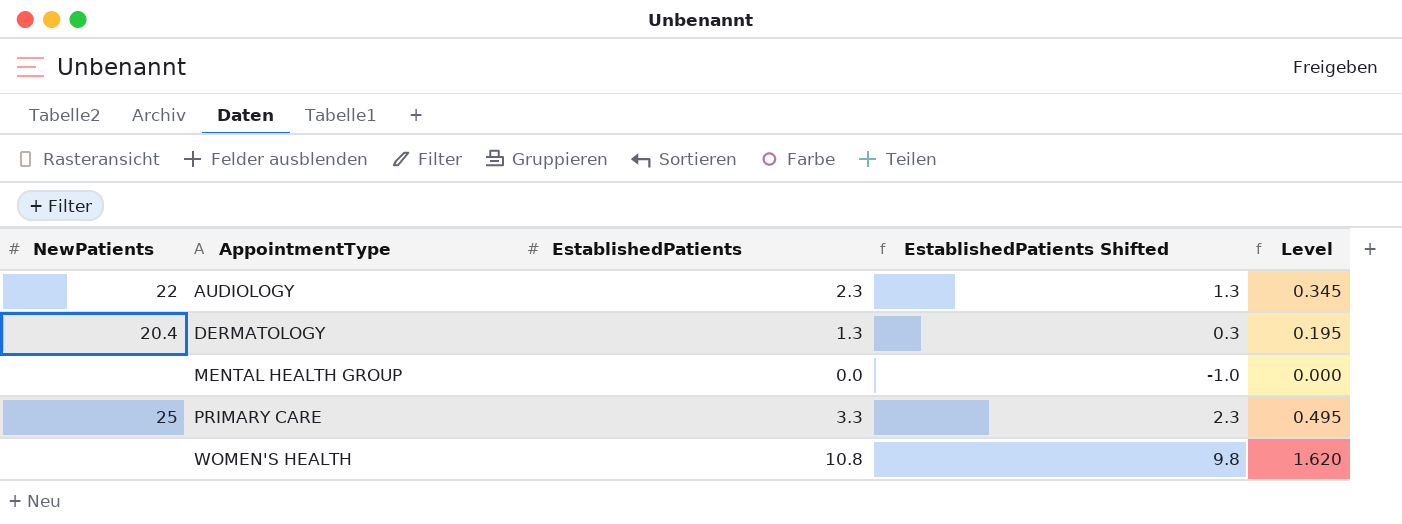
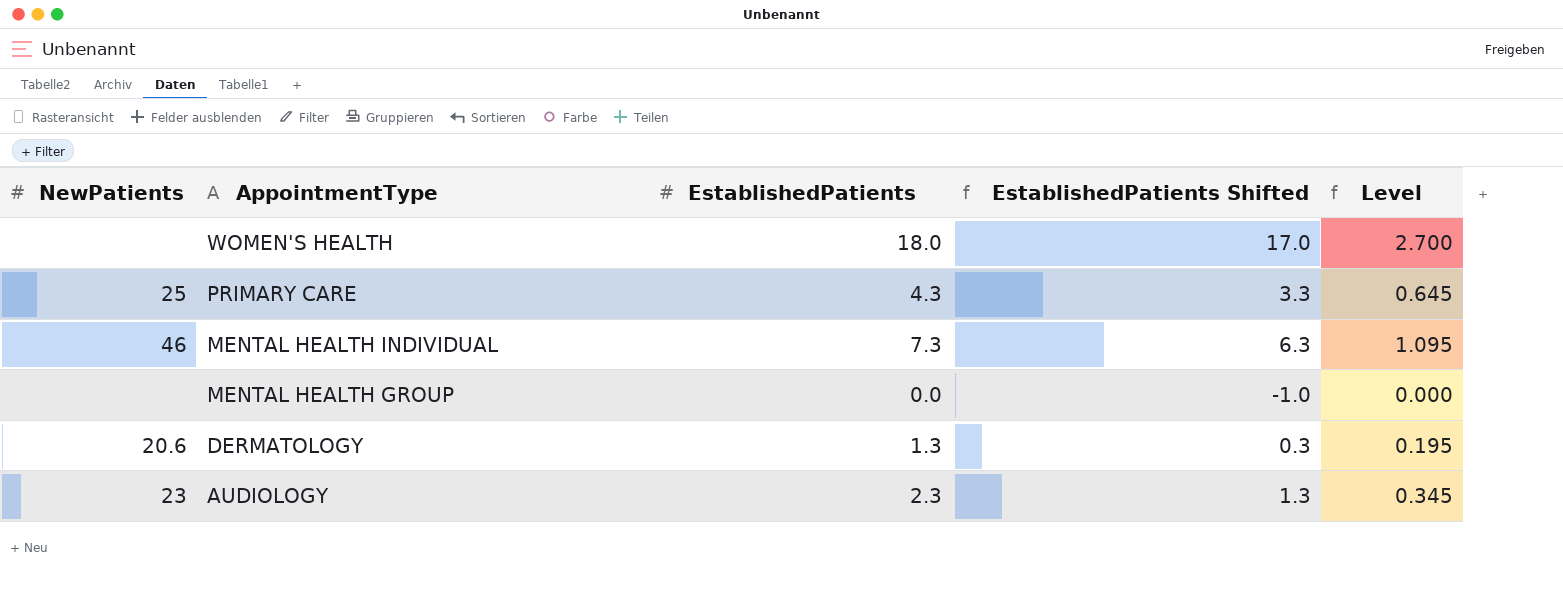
row order: AppointmentType ascending -> AppointmentType descending
WOMEN'S HEALTH | EstablishedPatients: 10.8 -> 18.0
WOMEN'S HEALTH | EstablishedPatients Shifted: 9.8 -> 17.0
WOMEN'S HEALTH | Level: 1.620 -> 2.700
PRIMARY CARE | EstablishedPatients: 3.3 -> 4.3
PRIMARY CARE | EstablishedPatients Shifted: 2.3 -> 3.3
PRIMARY CARE | Level: 0.495 -> 0.645
row MENTAL HEALTH INDIVIDUAL: none -> 46 | 7.3 | 6.3 | 1.095
DERMATOLOGY | NewPatients: 20.4 -> 20.6
AUDIOLOGY | NewPatients: 22 -> 23

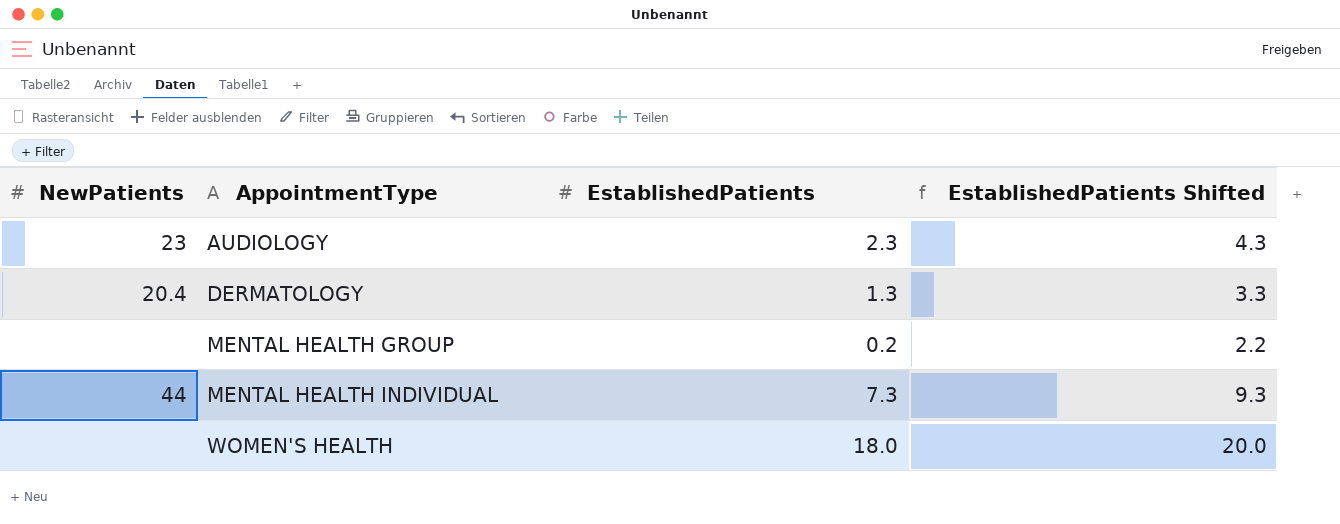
row order: AppointmentType descending -> AppointmentType ascending
column Level | formula: [EstablishedPatients] * 0.15 -> none
column EstablishedPatients Shifted | formula: [EstablishedPatients] - 1 -> [EstablishedPatients] + 2
row PRIMARY CARE: 25 | 4.3 | 3.3 | 0.645 -> none
DERMATOLOGY | NewPatients: 20.6 -> 20.4
MENTAL HEALTH GROUP | EstablishedPatients: 0.0 -> 0.2
MENTAL HEALTH INDIVIDUAL | NewPatients: 46 -> 44

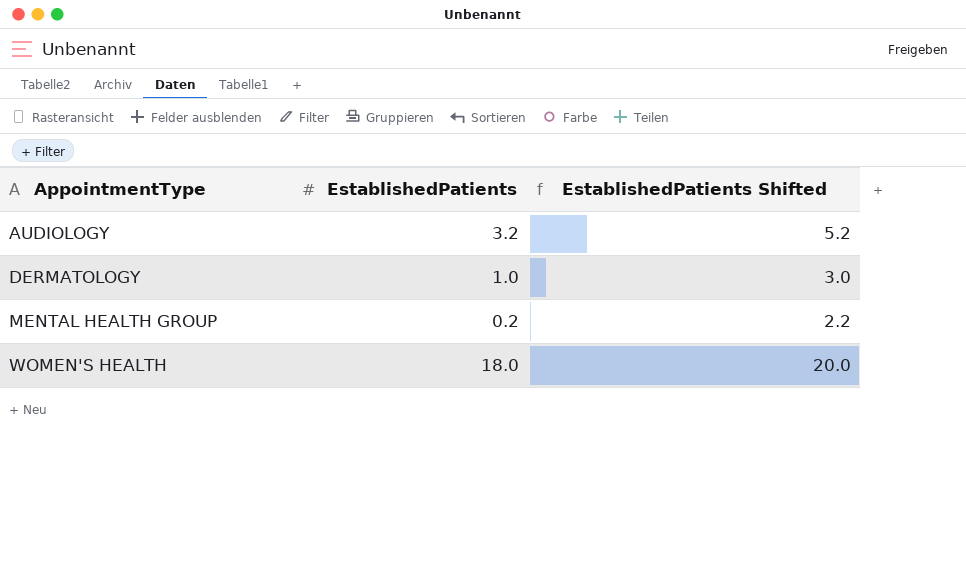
column NewPatients | position: 1 -> none
row MENTAL HEALTH INDIVIDUAL: 44 | 7.3 | 9.3 -> none
AUDIOLOGY | EstablishedPatients: 2.3 -> 3.2
AUDIOLOGY | EstablishedPatients Shifted: 4.3 -> 5.2
DERMATOLOGY | EstablishedPatients: 1.3 -> 1.0
DERMATOLOGY | EstablishedPatients Shifted: 3.3 -> 3.0

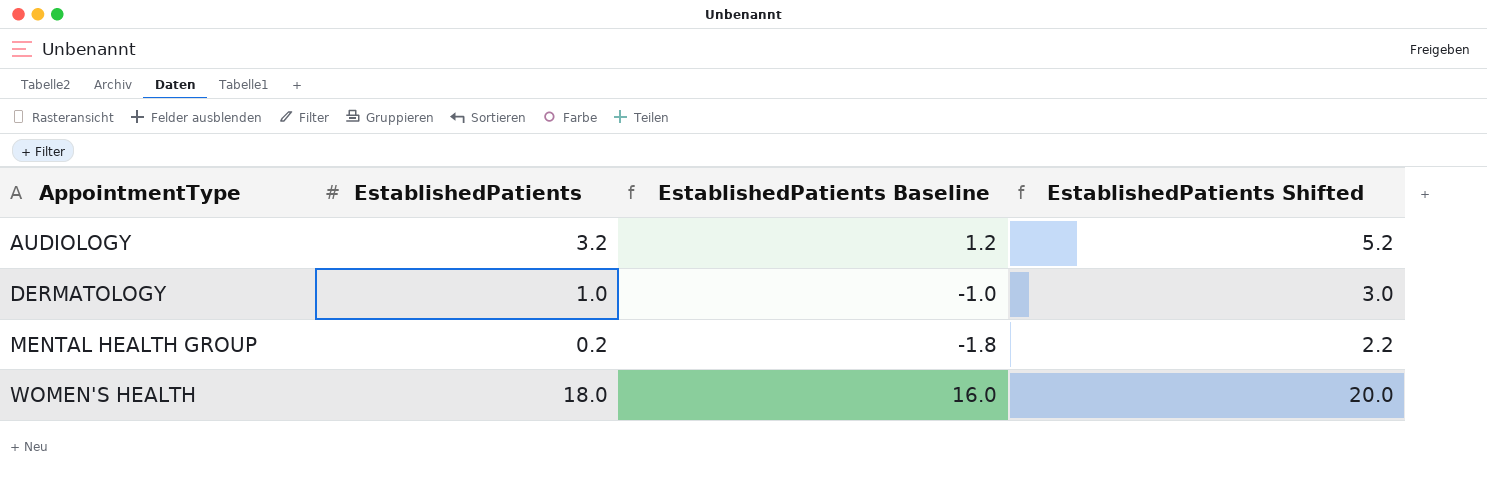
column EstablishedPatients Baseline | formula: none -> [EstablishedPatients] - 2

